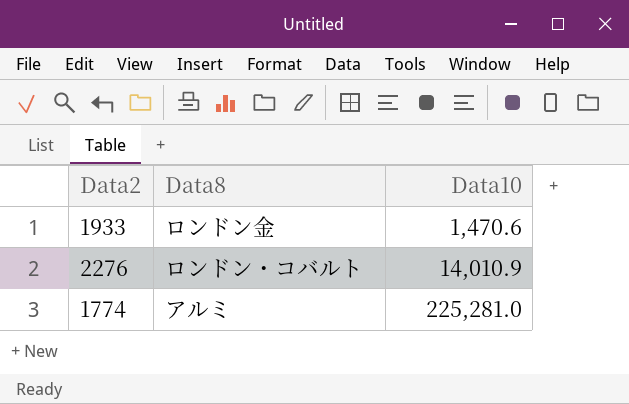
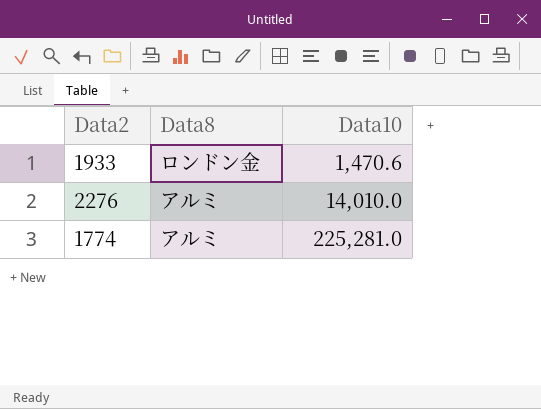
2276 | Data8: ロンドン・コバルト -> アルミ
2276 | Data10: 14,010.9 -> 14,010.0

